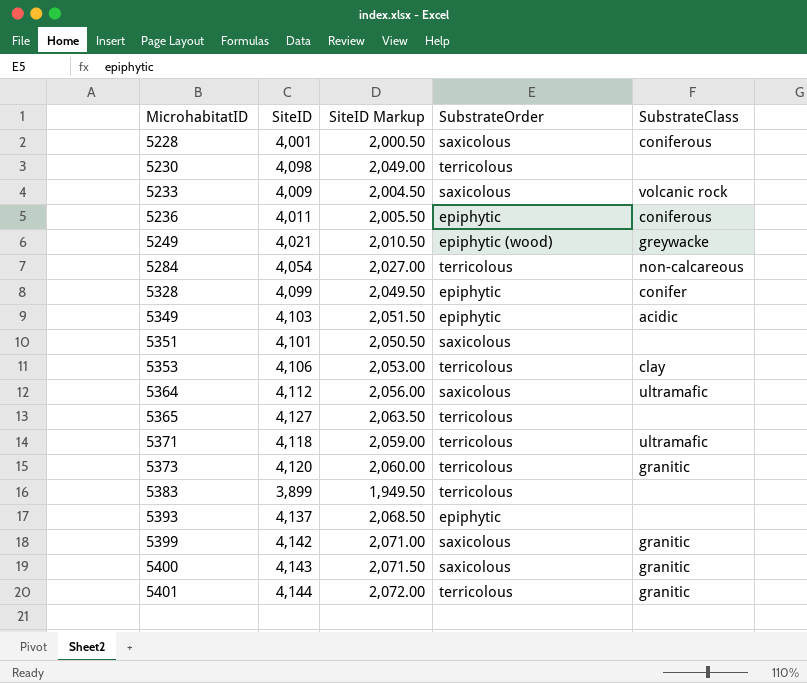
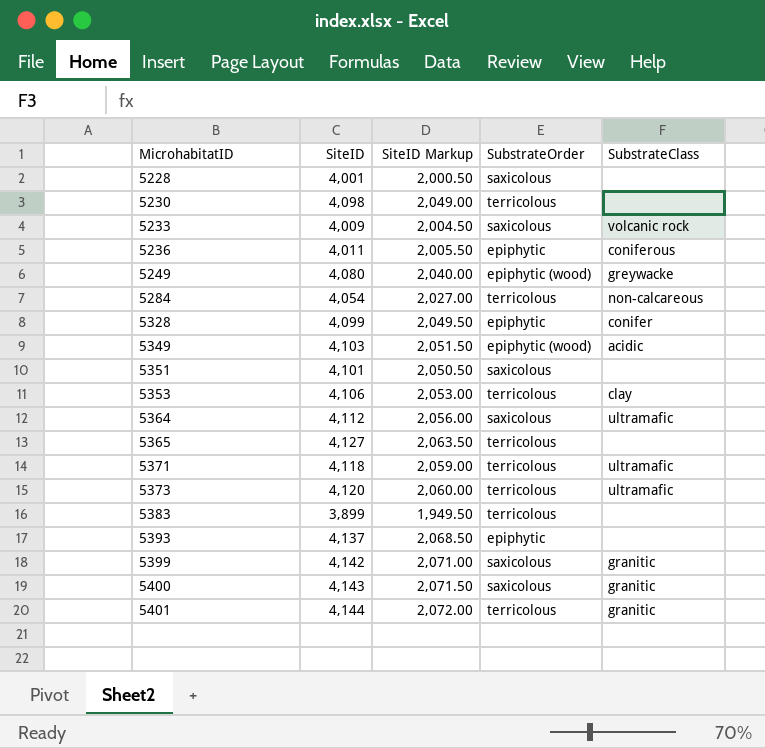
5228 | SubstrateClass: coniferous -> none
5249 | SiteID: 4,021 -> 4,080
5249 | SiteID Markup: 2,010.50 -> 2,040.00
5349 | SubstrateOrder: epiphytic -> epiphytic (wood)
5373 | SubstrateClass: granitic -> ultramafic

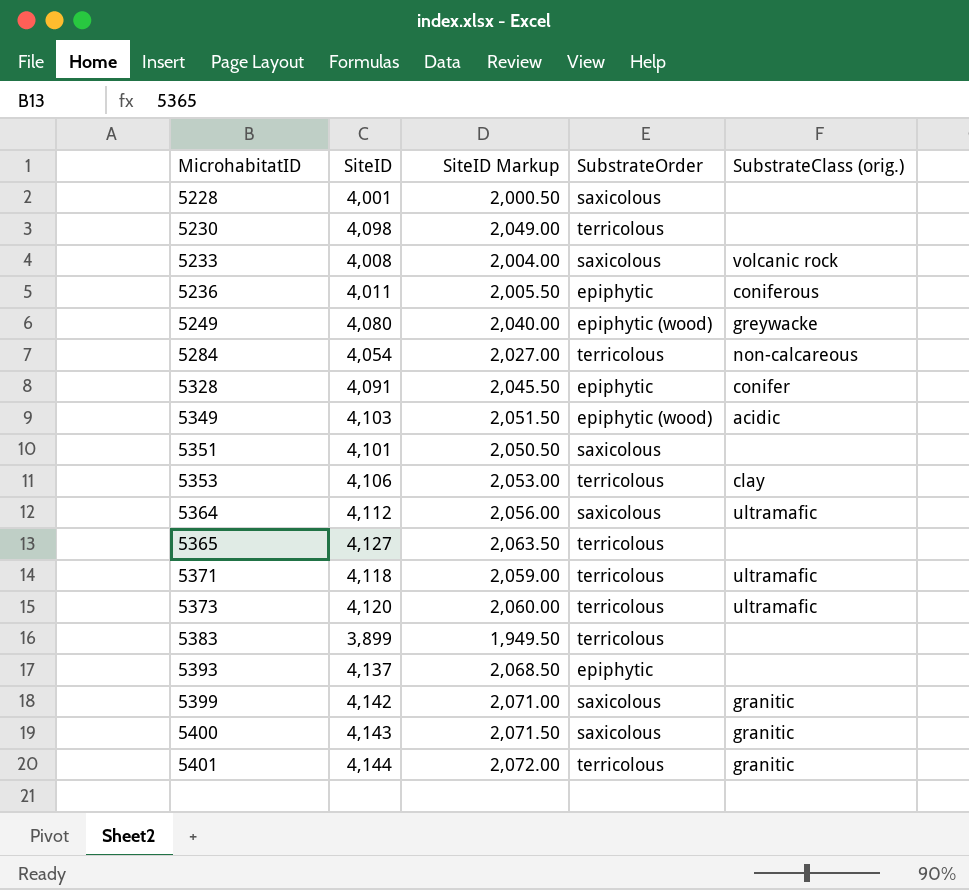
column name: SubstrateClass -> SubstrateClass (orig.)
5233 | SiteID: 4,009 -> 4,008
5233 | SiteID Markup: 2,004.50 -> 2,004.00
5328 | SiteID: 4,099 -> 4,091
5328 | SiteID Markup: 2,049.50 -> 2,045.50

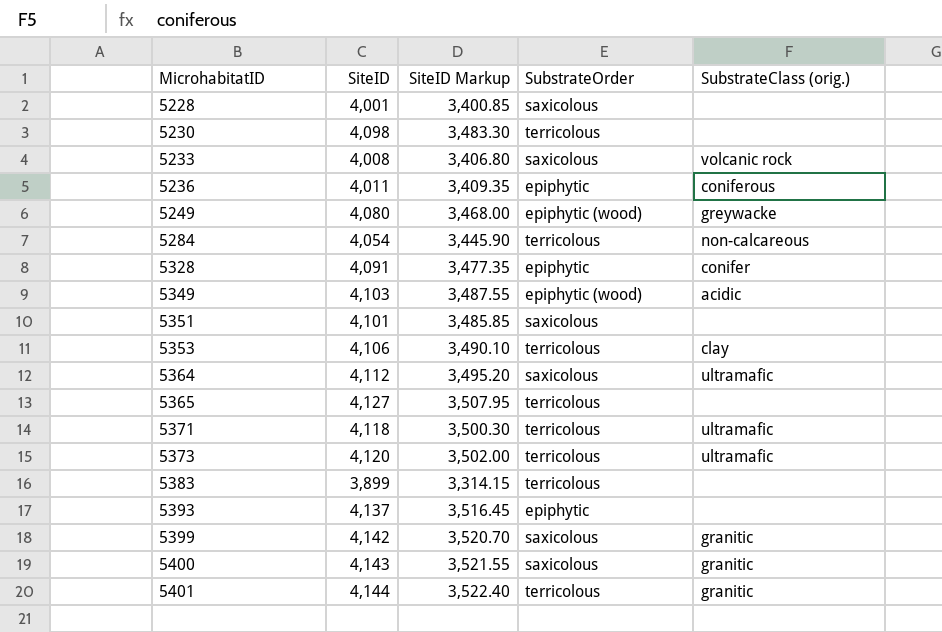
column SiteID Markup | formula: [SiteID] * 0.5 -> [SiteID] * 0.85

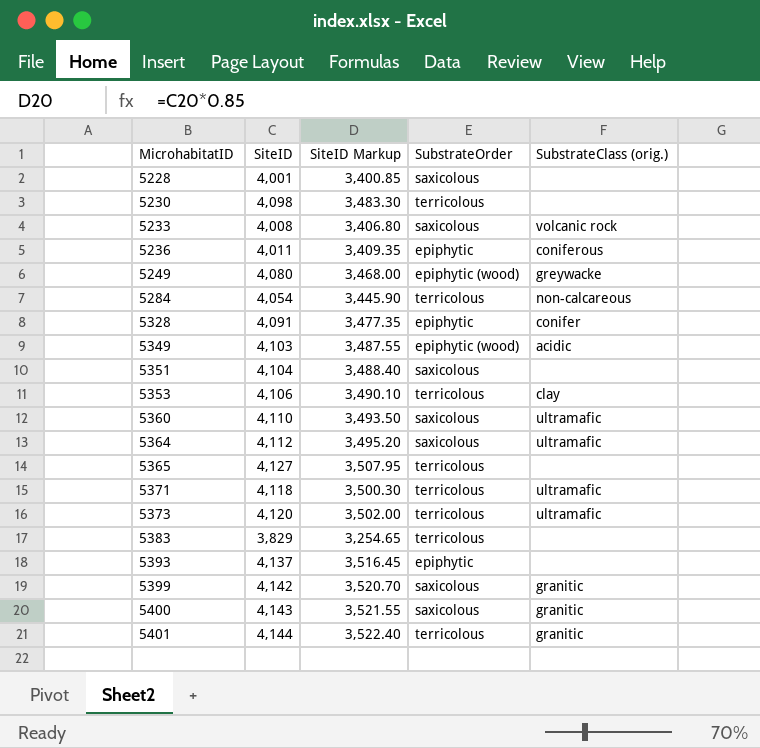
5351 | SiteID: 4,101 -> 4,104
5351 | SiteID Markup: 3,485.85 -> 3,488.40
row 5360: none -> 4,110 | 3,493.50 | saxicolous | ultramafic
5383 | SiteID: 3,899 -> 3,829
5383 | SiteID Markup: 3,314.15 -> 3,254.65

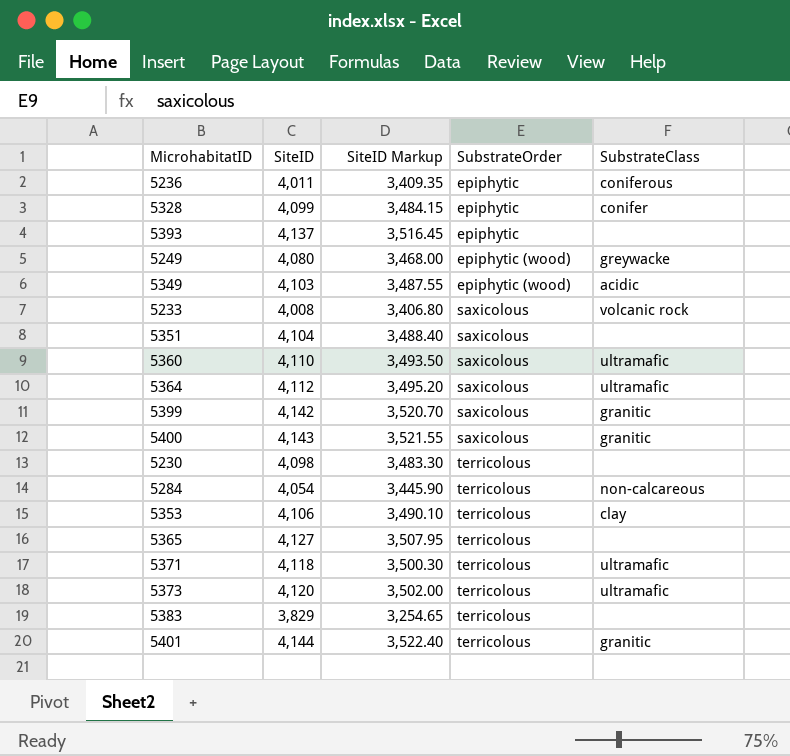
row order: MicrohabitatID ascending -> SubstrateOrder ascending
column name: SubstrateClass (orig.) -> SubstrateClass
row 5228: 4,001 | 3,400.85 | saxicolous | none -> none
5328 | SiteID: 4,091 -> 4,099
5328 | SiteID Markup: 3,477.35 -> 3,484.15

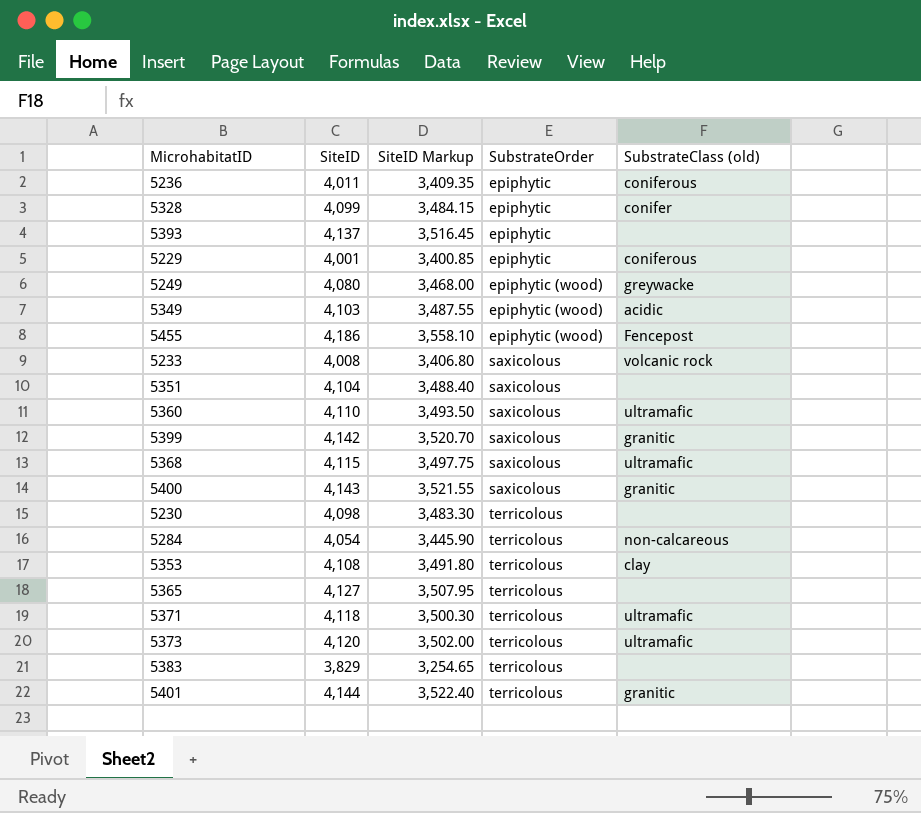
column name: SubstrateClass -> SubstrateClass (old)
row 5364: 4,112 | 3,495.20 | saxicolous | ultramafic -> none
row 5229: none -> 4,001 | 3,400.85 | epiphytic | coniferous
row 5455: none -> 4,186 | 3,558.10 | epiphytic (wood) | Fencepost
row 5368: none -> 4,115 | 3,497.75 | saxicolous | ultramafic
5353 | SiteID: 4,106 -> 4,108
5353 | SiteID Markup: 3,490.10 -> 3,491.80

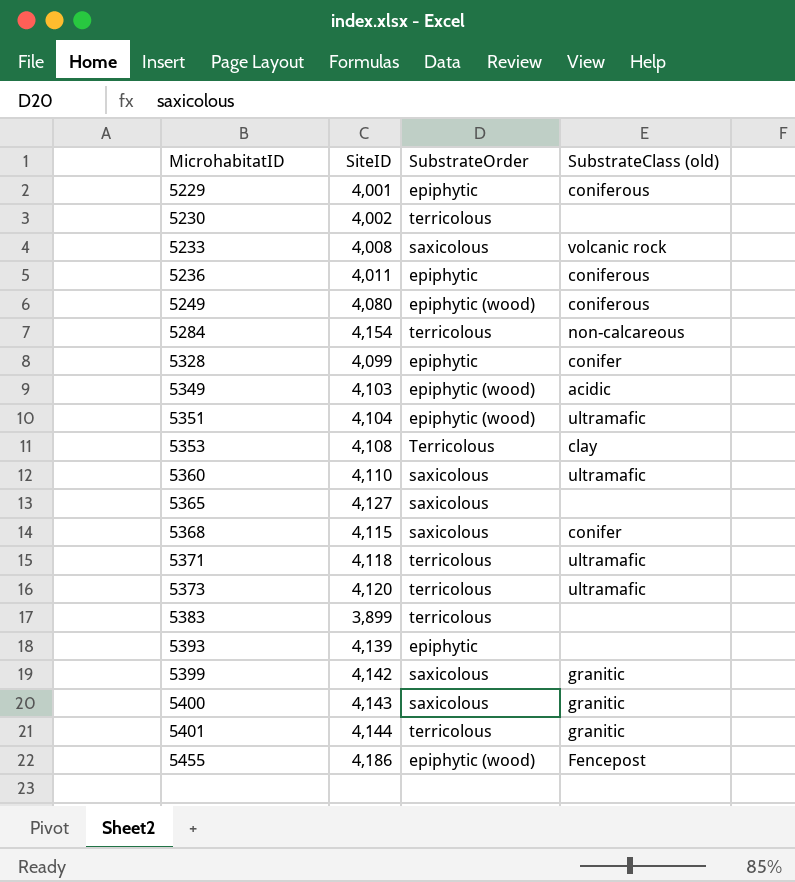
row order: SubstrateOrder ascending -> MicrohabitatID ascending
column SiteID Markup | formula: [SiteID] * 0.85 -> none
5230 | SiteID: 4,098 -> 4,002
5249 | SubstrateClass (old): greywacke -> coniferous
5284 | SiteID: 4,054 -> 4,154
5351 | SubstrateOrder: saxicolous -> epiphytic (wood)
5351 | SubstrateClass (old): none -> ultramafic
5353 | SubstrateOrder: terricolous -> Terricolous
5365 | SubstrateOrder: terricolous -> saxicolous
5368 | SubstrateClass (old): ultramafic -> conifer
5383 | SiteID: 3,829 -> 3,899
5393 | SiteID: 4,137 -> 4,139

